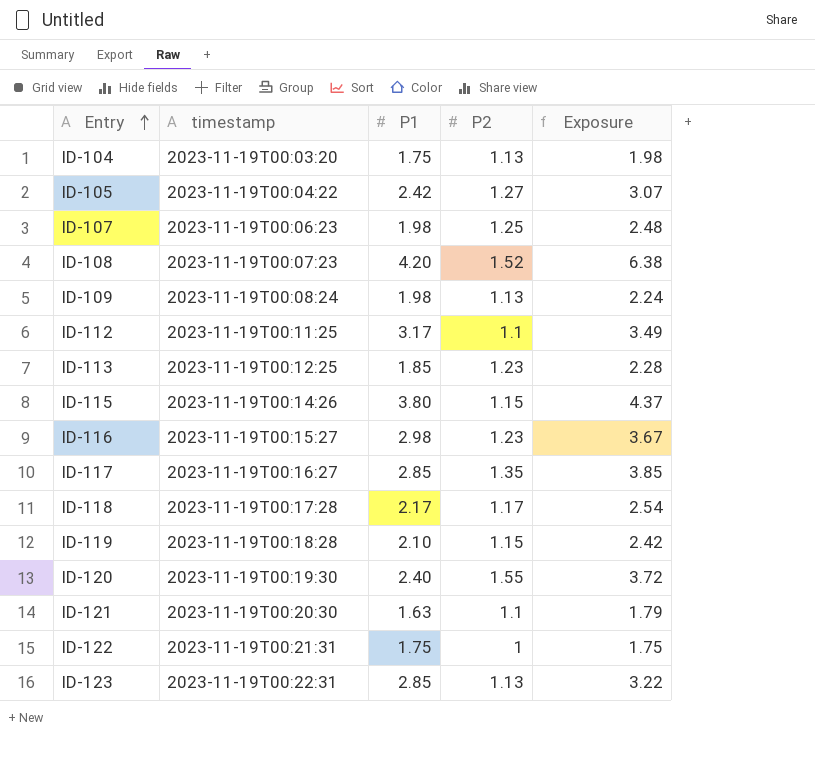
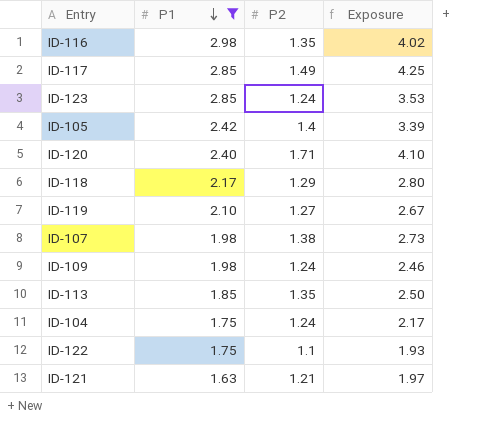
filter: none -> P1 <= 2.98
row order: Entry ascending -> P1 descending
column timestamp | position: 2 -> none
ID-116 | P2: 1.23 -> 1.35
ID-116 | Exposure: 3.67 -> 4.02
ID-117 | P2: 1.35 -> 1.49
ID-117 | Exposure: 3.85 -> 4.25
ID-123 | P2: 1.13 -> 1.24
ID-123 | Exposure: 3.22 -> 3.53
ID-105 | P2: 1.27 -> 1.4
ID-105 | Exposure: 3.07 -> 3.39
ID-120 | P2: 1.55 -> 1.71
ID-120 | Exposure: 3.72 -> 4.10
ID-118 | P2: 1.17 -> 1.29
ID-118 | Exposure: 2.54 -> 2.80
ID-119 | P2: 1.15 -> 1.27
ID-119 | Exposure: 2.42 -> 2.67
ID-107 | P2: 1.25 -> 1.38
ID-107 | Exposure: 2.48 -> 2.73
ID-109 | P2: 1.13 -> 1.24
ID-109 | Exposure: 2.24 -> 2.46
ID-113 | P2: 1.23 -> 1.35
ID-113 | Exposure: 2.28 -> 2.50
ID-104 | P2: 1.13 -> 1.24
ID-104 | Exposure: 1.98 -> 2.17
ID-122 | P2: 1 -> 1.1
ID-122 | Exposure: 1.75 -> 1.93
ID-121 | P2: 1.1 -> 1.21
ID-121 | Exposure: 1.79 -> 1.97

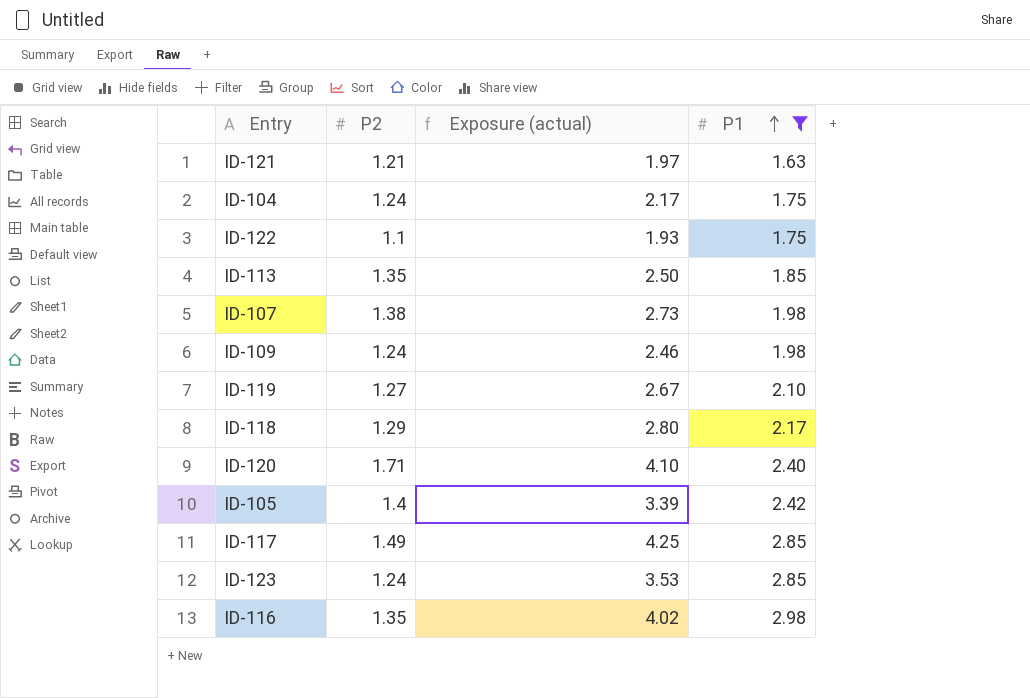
row order: P1 descending -> P1 ascending
column name: Exposure -> Exposure (actual)
column P1 | position: 2 -> 4

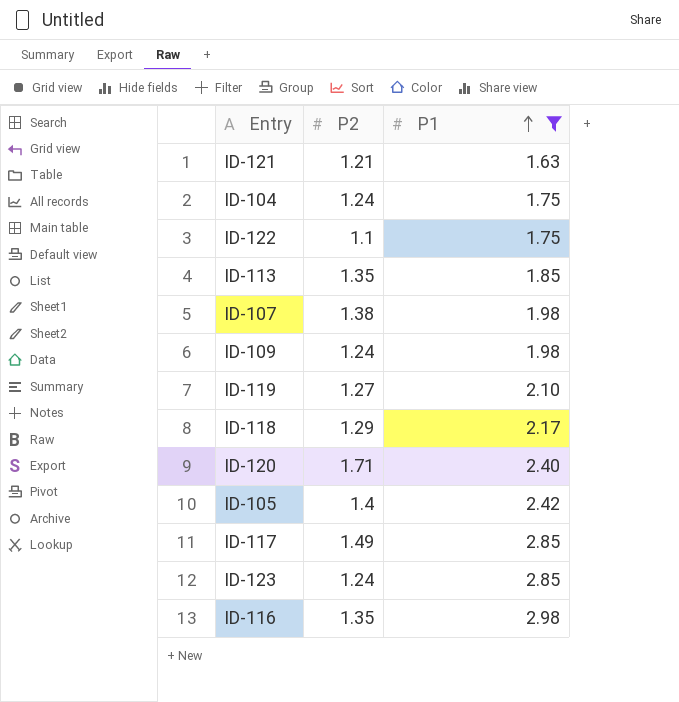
column Exposure (actual) | formula: [P2] * [P1] -> none

